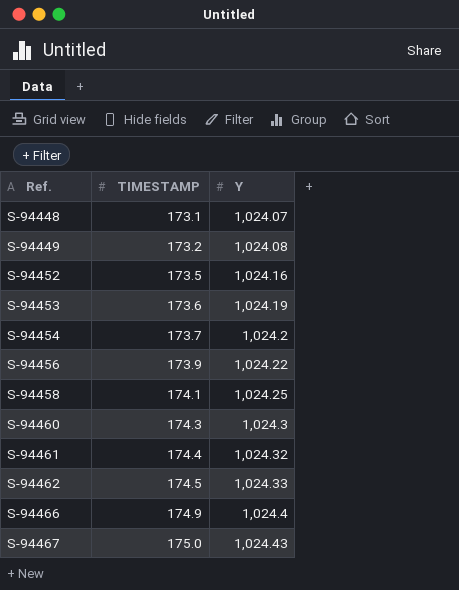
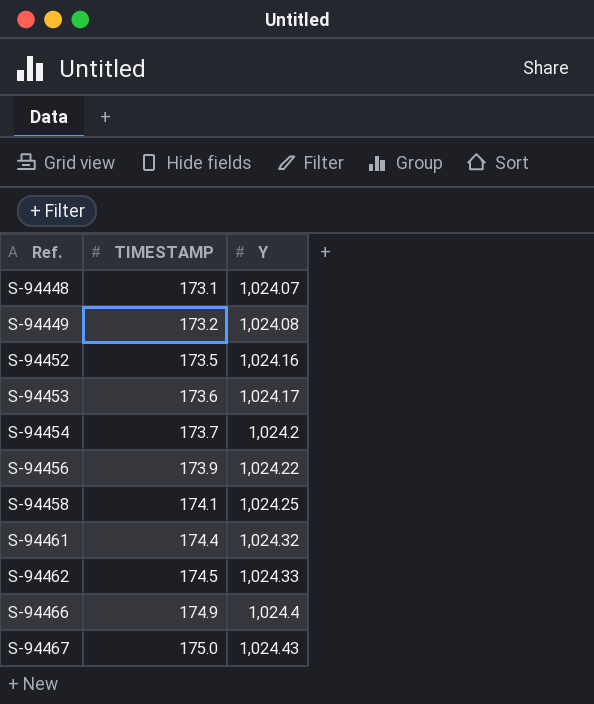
row S-94460: 174.3 | 1,024.3 -> none
S-94453 | Y: 1,024.19 -> 1,024.17

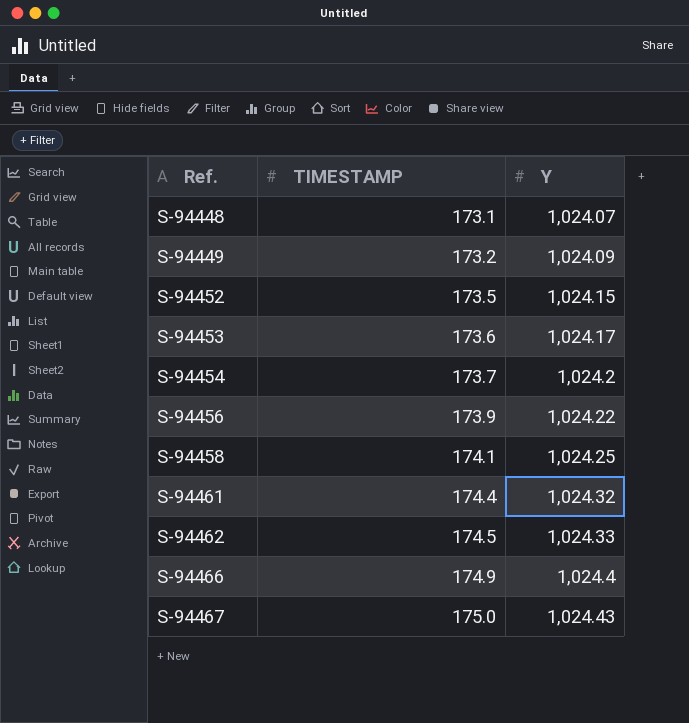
S-94449 | Y: 1,024.08 -> 1,024.09
S-94452 | Y: 1,024.16 -> 1,024.15

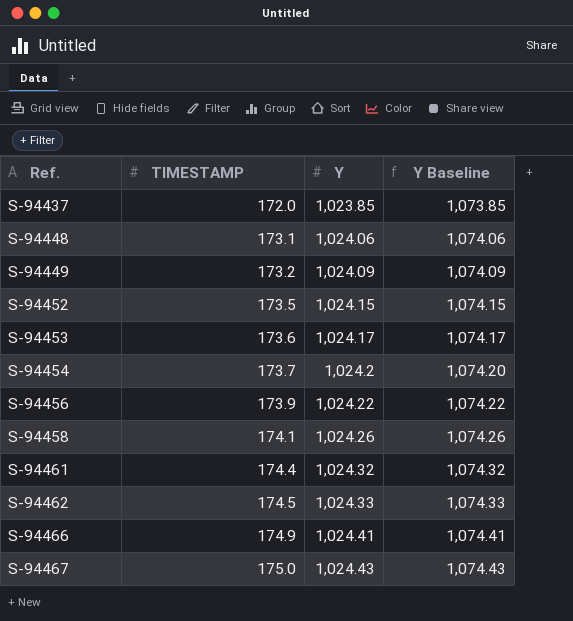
column Y Baseline | formula: none -> [Y] + 50
row S-94437: none -> 172.0 | 1,023.85 | 1,073.85
S-94448 | Y: 1,024.07 -> 1,024.06
S-94458 | Y: 1,024.25 -> 1,024.26
S-94466 | Y: 1,024.4 -> 1,024.41

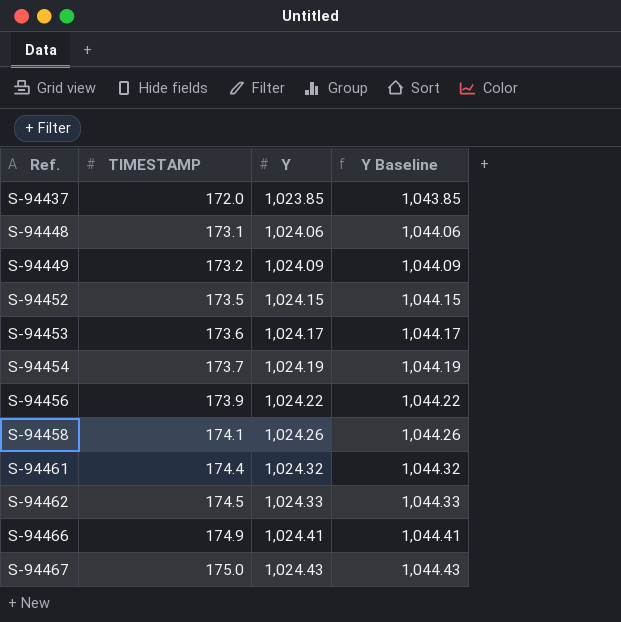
column Y Baseline | formula: [Y] + 50 -> [Y] + 20
S-94454 | Y: 1,024.2 -> 1,024.19

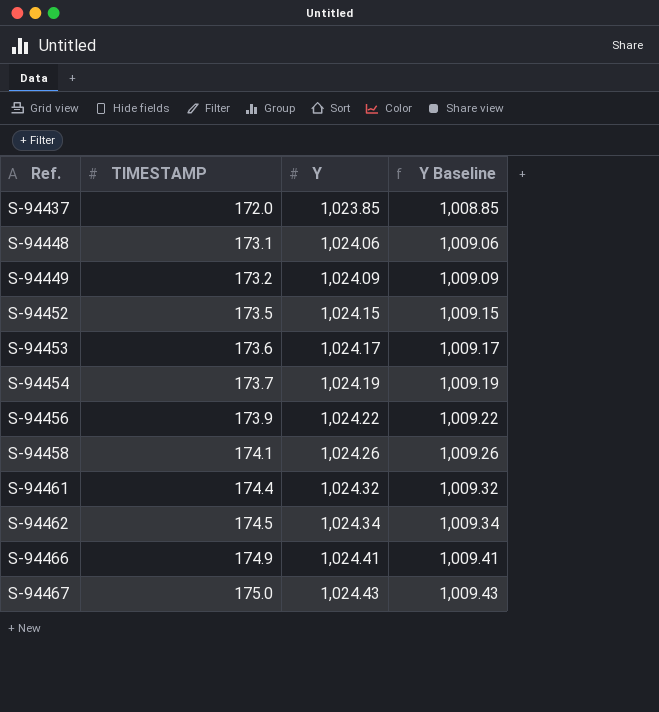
column Y Baseline | formula: [Y] + 20 -> [Y] - 15
S-94462 | Y: 1,024.33 -> 1,024.34

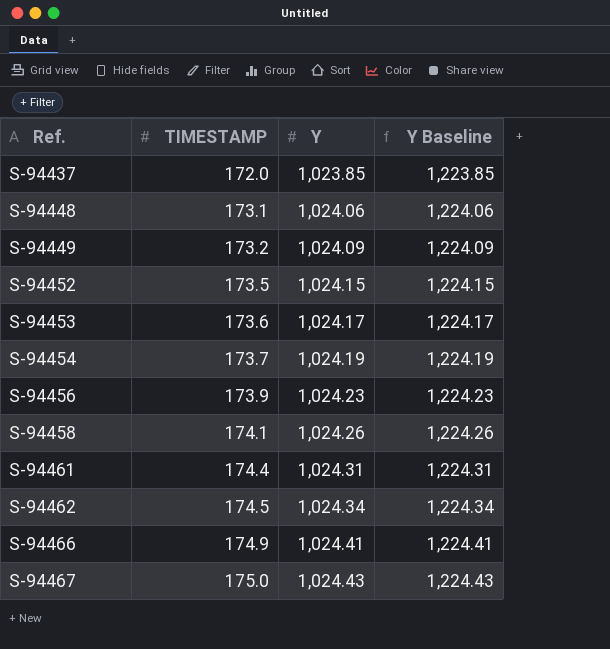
column Y Baseline | formula: [Y] - 15 -> [Y] + 200
S-94456 | Y: 1,024.22 -> 1,024.23
S-94461 | Y: 1,024.32 -> 1,024.31

